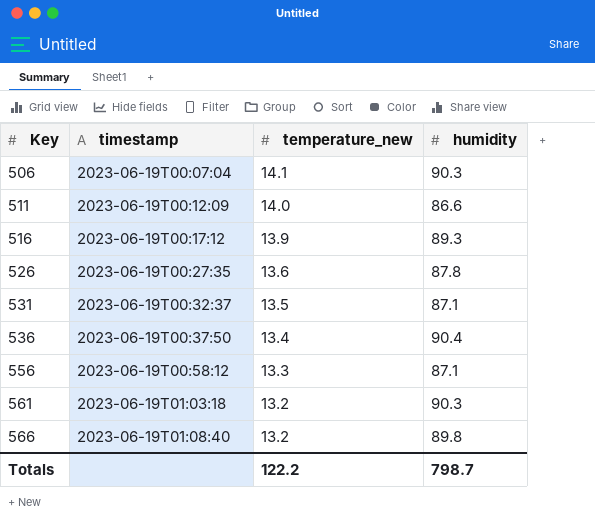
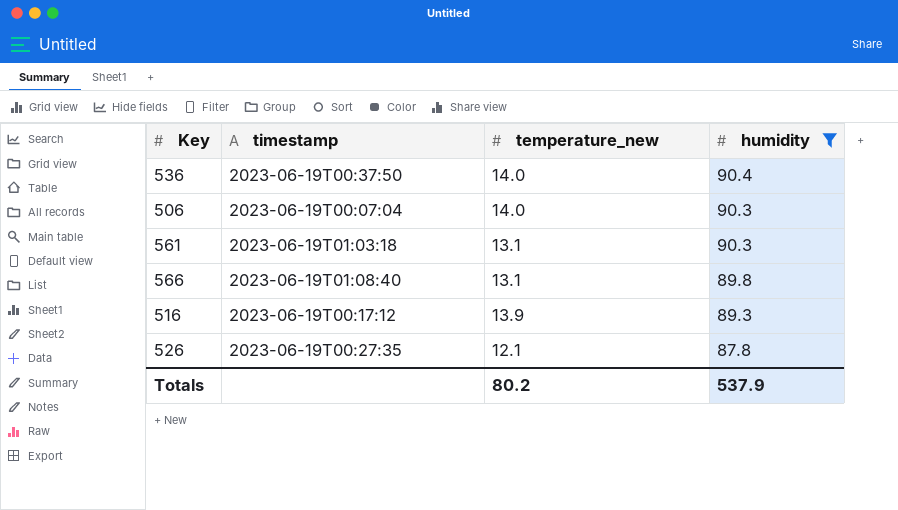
filter: none -> humidity >= 87.8
row order: Key ascending -> humidity descending
536 | temperature_new: 13.4 -> 14.0
506 | temperature_new: 14.1 -> 14.0
561 | temperature_new: 13.2 -> 13.1
566 | temperature_new: 13.2 -> 13.1
526 | temperature_new: 13.6 -> 12.1
Totals | temperature_new: 122.2 -> 80.2
Totals | humidity: 798.7 -> 537.9

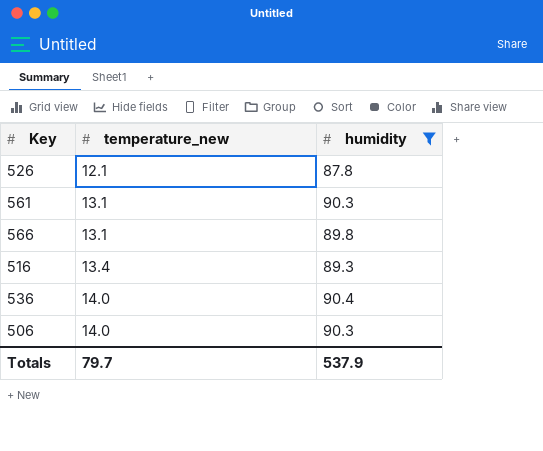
row order: humidity descending -> temperature_new ascending
column timestamp | position: 2 -> none
516 | temperature_new: 13.9 -> 13.4
Totals | temperature_new: 80.2 -> 79.7

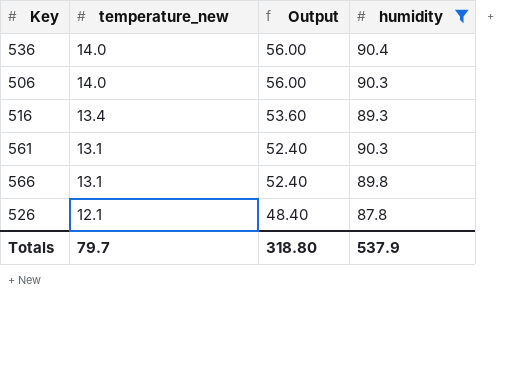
row order: temperature_new ascending -> temperature_new descending
column Output | formula: none -> [temperature_new] * 4

